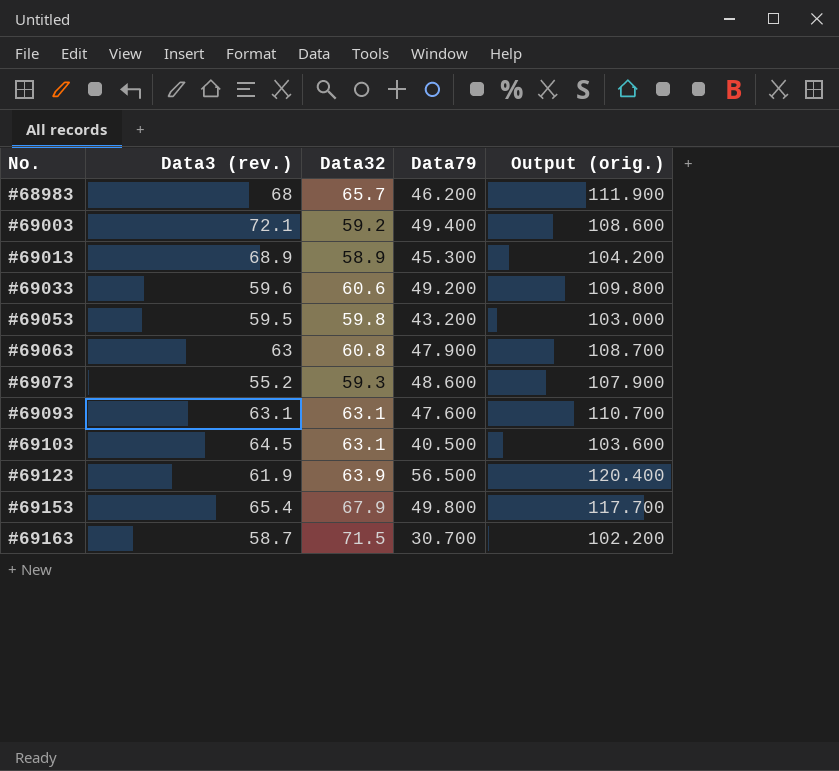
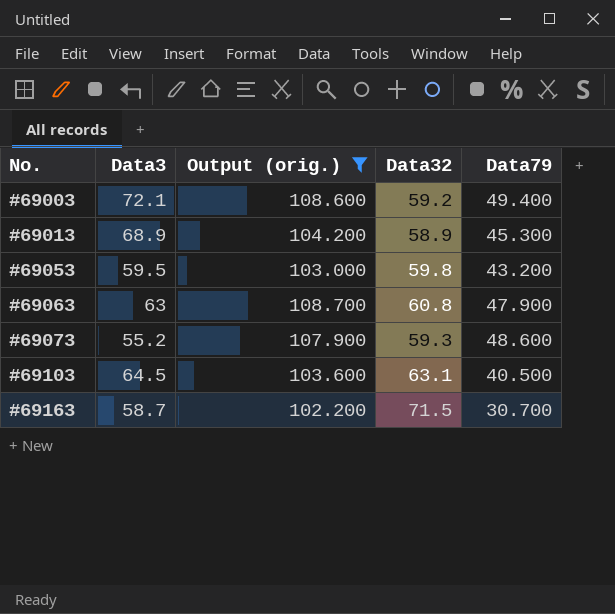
filter: none -> Output (orig.) <= 108.700
column name: Data3 (rev.) -> Data3
column Output (orig.) | position: 5 -> 3

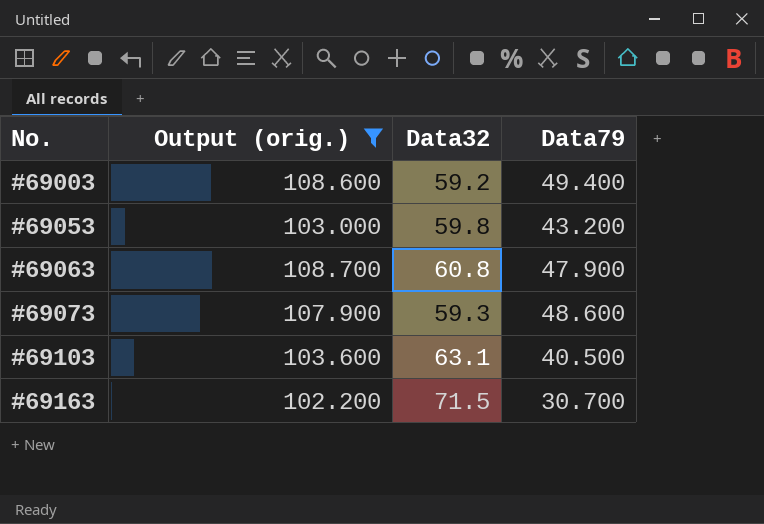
column Data3 | position: 2 -> none
row #69013: 68.9 | 104.200 | 58.9 | 45.300 -> none

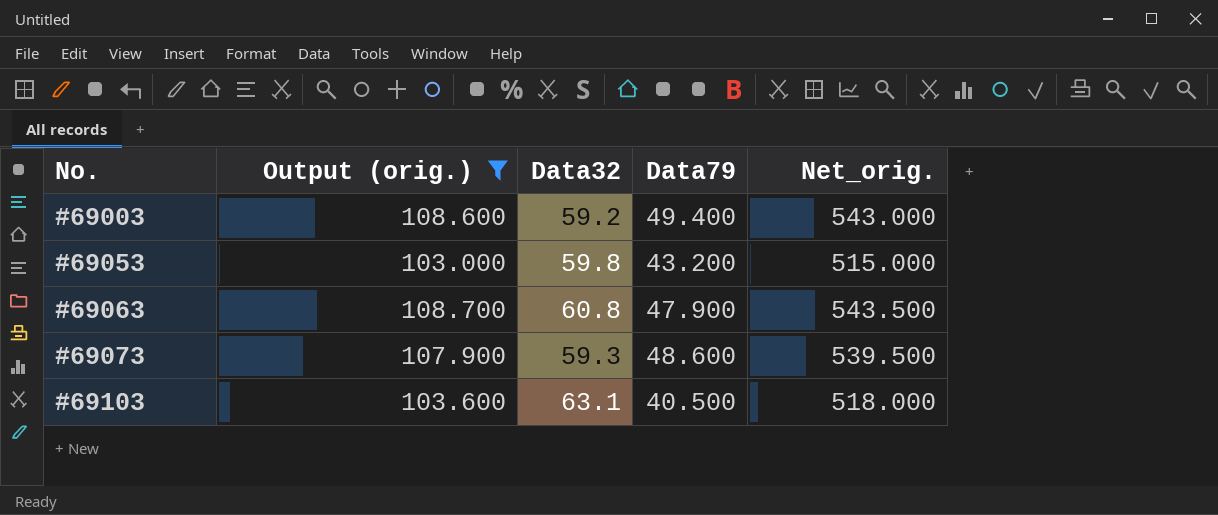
column Net_orig. | formula: none -> [Output (orig.)] * 5
row #69163: 102.200 | 71.5 | 30.700 -> none

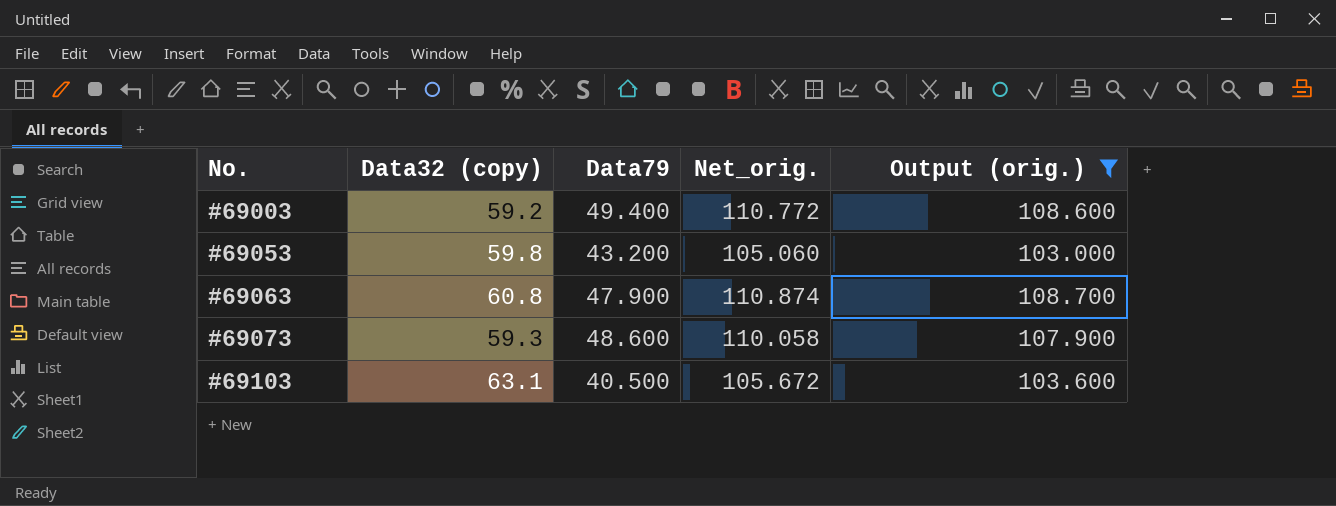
column name: Data32 -> Data32 (copy)
column Net_orig. | formula: [Output (orig.)] * 5 -> [Output (orig.)] * 1.02
column Output (orig.) | position: 2 -> 5

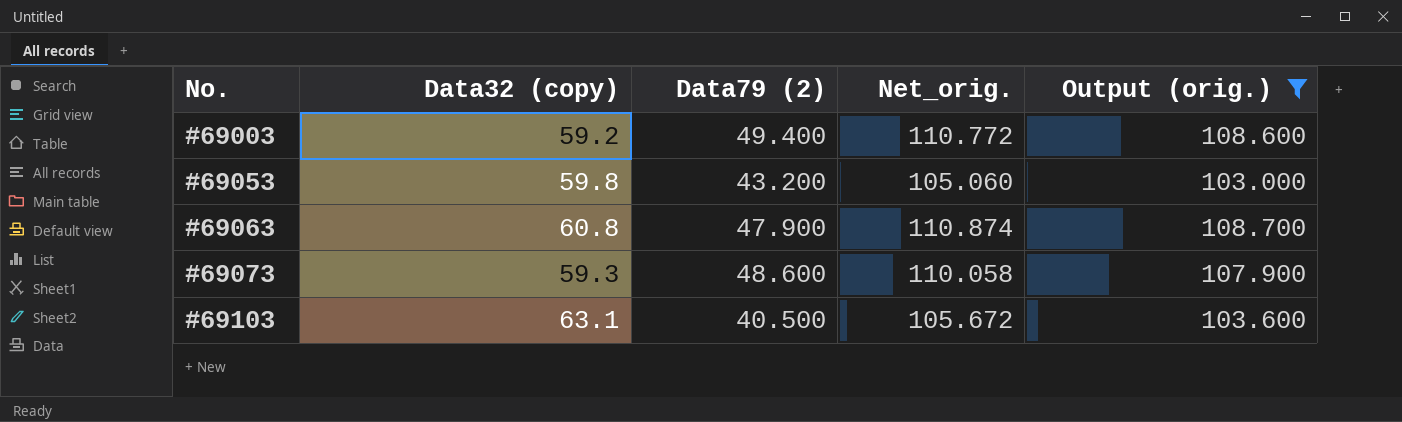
column name: Data79 -> Data79 (2)

